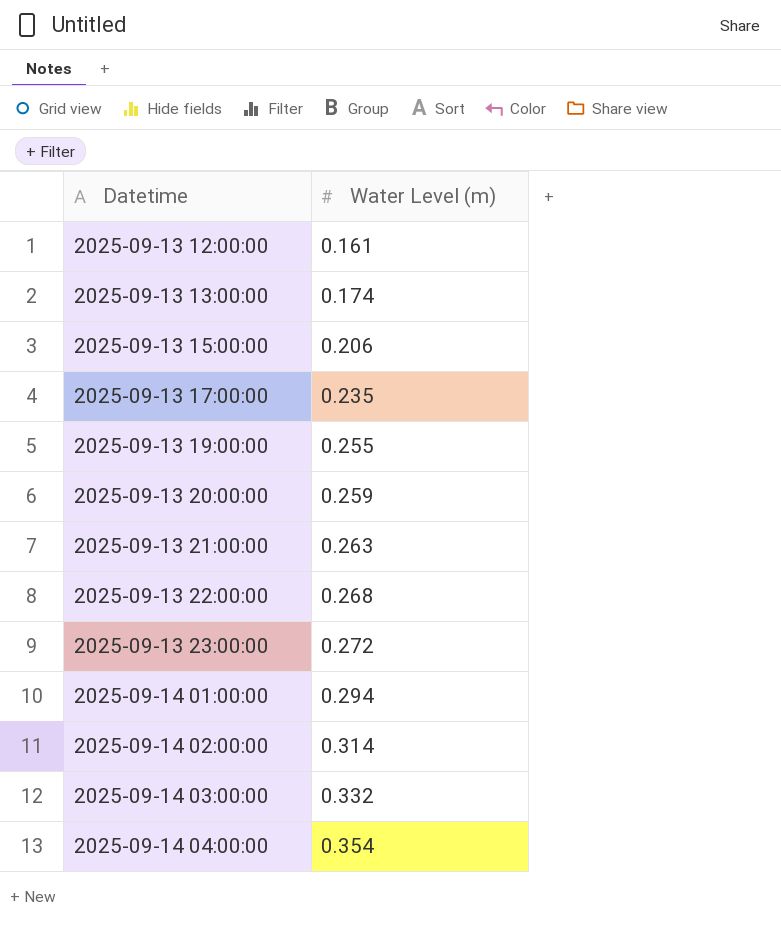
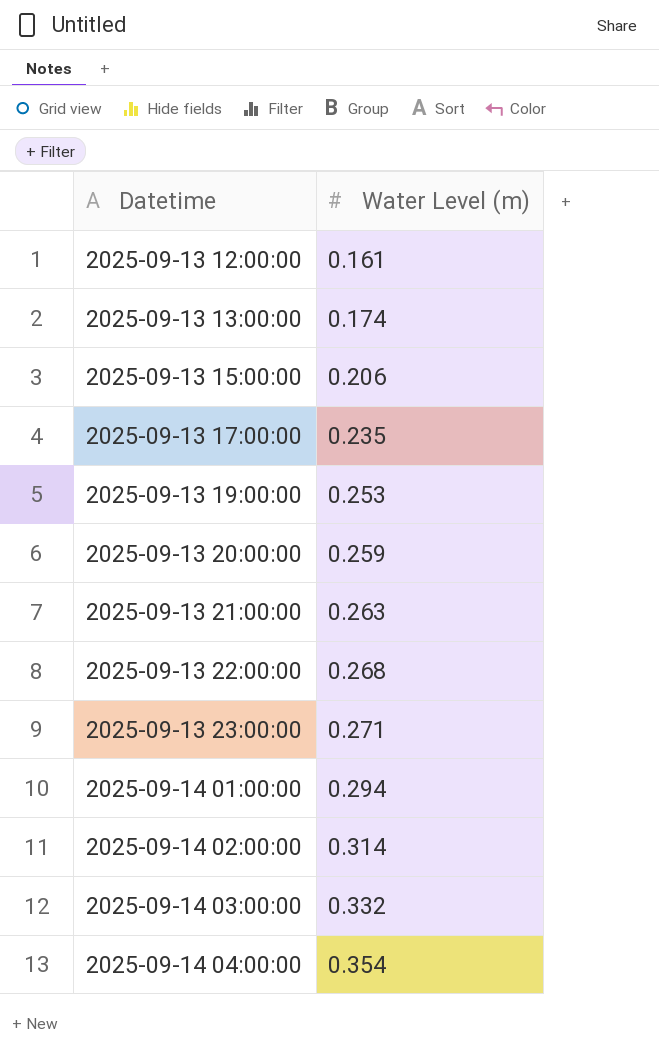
2025-09-13 19:00:00 | Water Level (m): 0.255 -> 0.253
2025-09-13 23:00:00 | Water Level (m): 0.272 -> 0.271

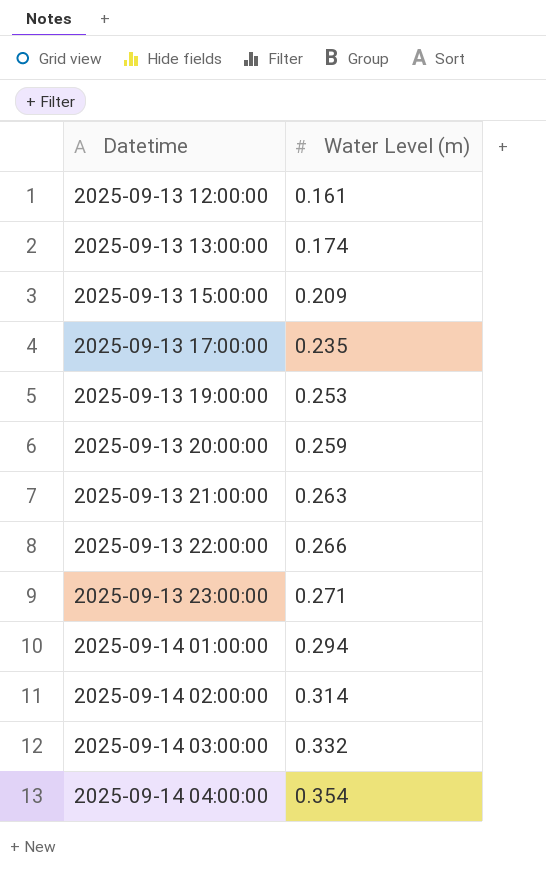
2025-09-13 15:00:00 | Water Level (m): 0.206 -> 0.209
2025-09-13 22:00:00 | Water Level (m): 0.268 -> 0.266

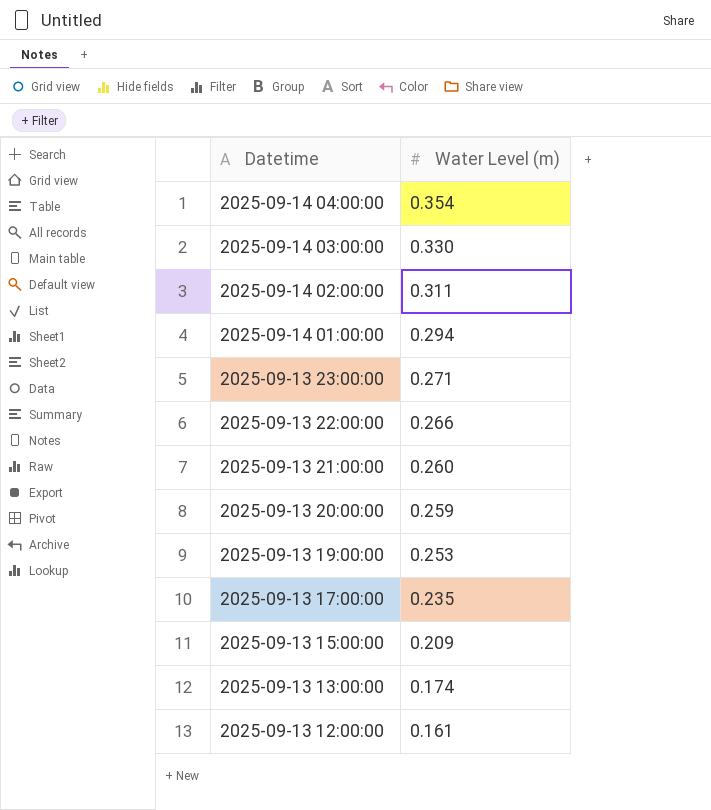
row order: Datetime ascending -> Datetime descending
2025-09-14 03:00:00 | Water Level (m): 0.332 -> 0.330
2025-09-14 02:00:00 | Water Level (m): 0.314 -> 0.311
2025-09-13 21:00:00 | Water Level (m): 0.263 -> 0.260

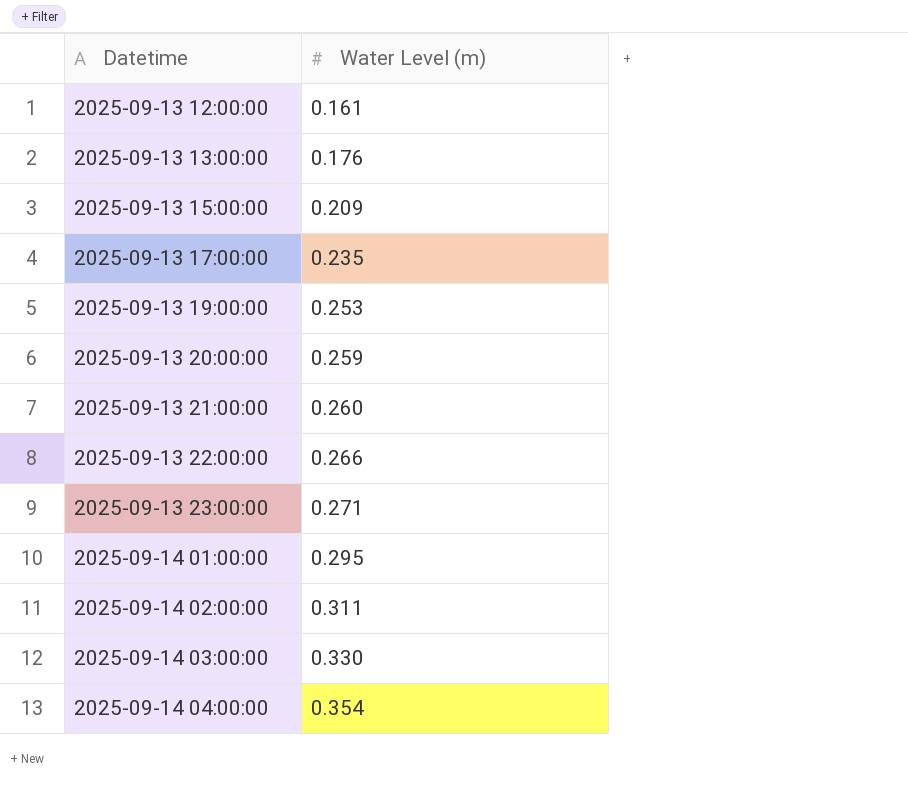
row order: Datetime descending -> Datetime ascending
2025-09-13 13:00:00 | Water Level (m): 0.174 -> 0.176
2025-09-14 01:00:00 | Water Level (m): 0.294 -> 0.295

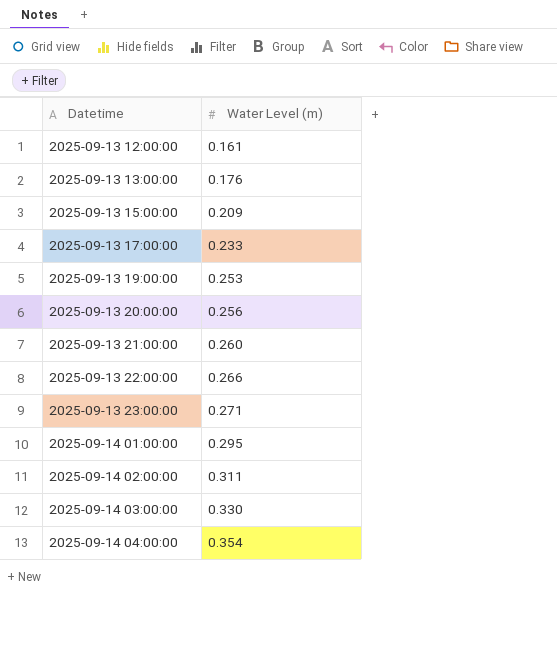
2025-09-13 17:00:00 | Water Level (m): 0.235 -> 0.233
2025-09-13 20:00:00 | Water Level (m): 0.259 -> 0.256

